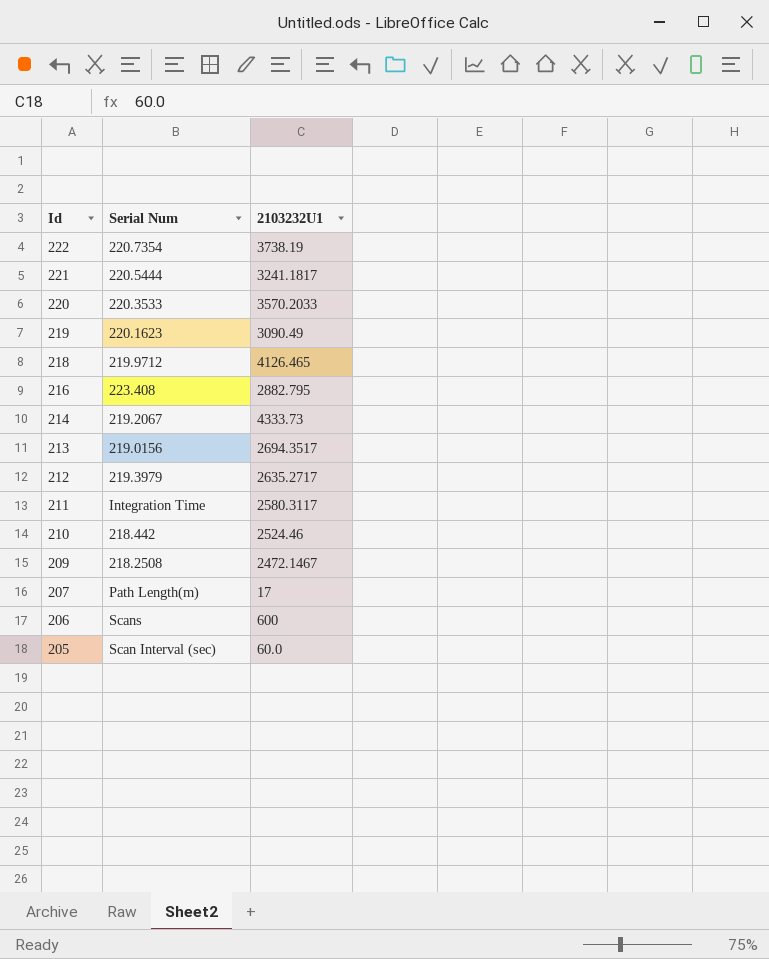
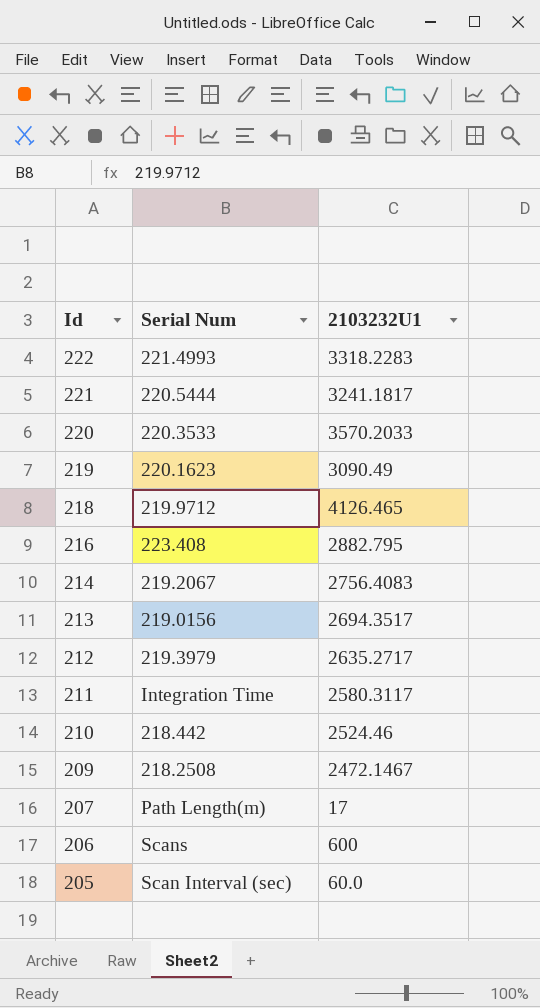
222 | Serial Num: 220.7354 -> 221.4993
222 | 2103232U1: 3738.19 -> 3318.2283
214 | 2103232U1: 4333.73 -> 2756.4083

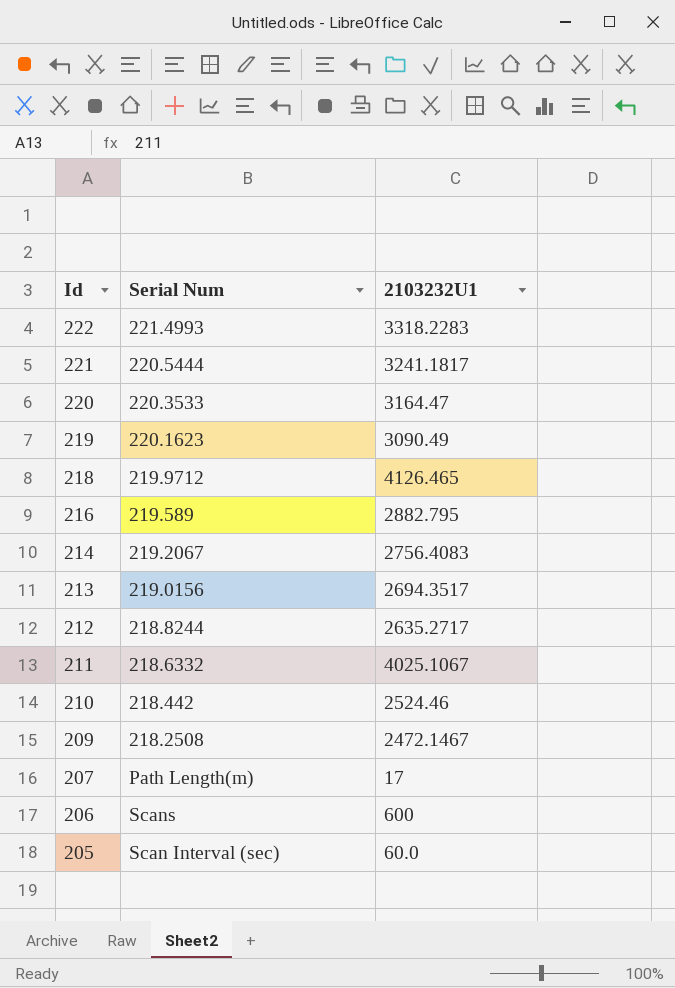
220 | 2103232U1: 3570.2033 -> 3164.47
216 | Serial Num: 223.408 -> 219.589
212 | Serial Num: 219.3979 -> 218.8244
211 | Serial Num: Integration Time -> 218.6332
211 | 2103232U1: 2580.3117 -> 4025.1067

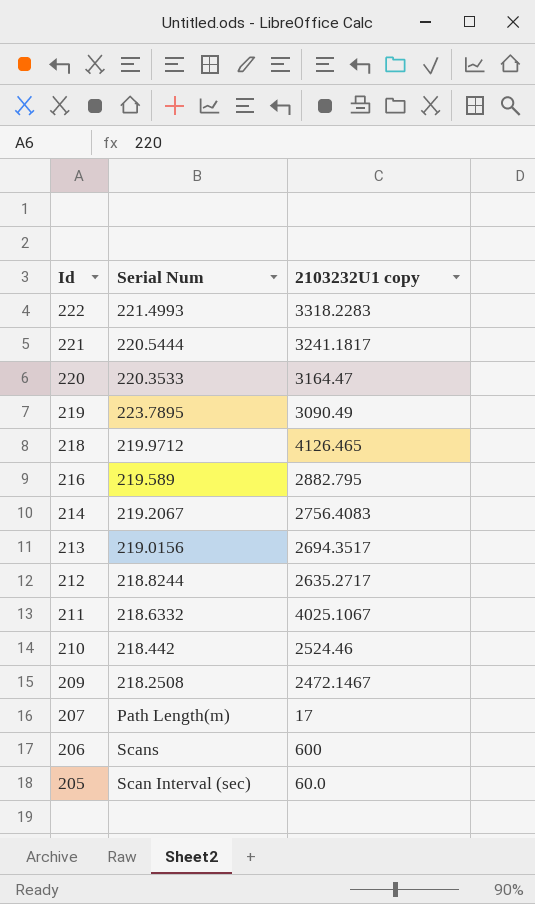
column name: 2103232U1 -> 2103232U1 copy
219 | Serial Num: 220.1623 -> 223.7895

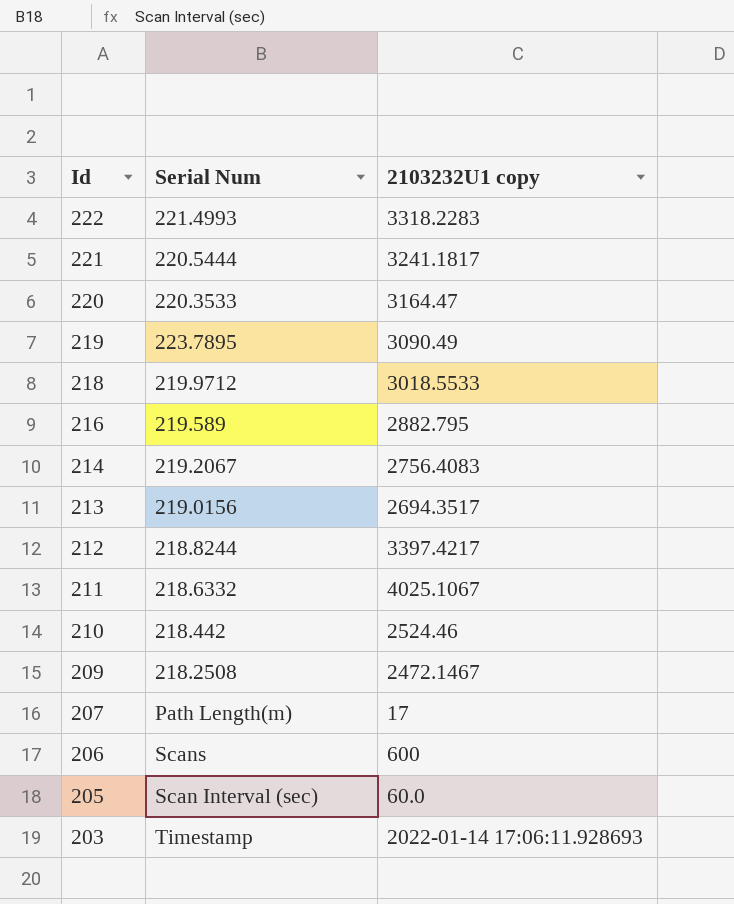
218 | 2103232U1 copy: 4126.465 -> 3018.5533
212 | 2103232U1 copy: 2635.2717 -> 3397.4217
row 203: none -> Timestamp | 2022-01-14 17:06:11.928693

